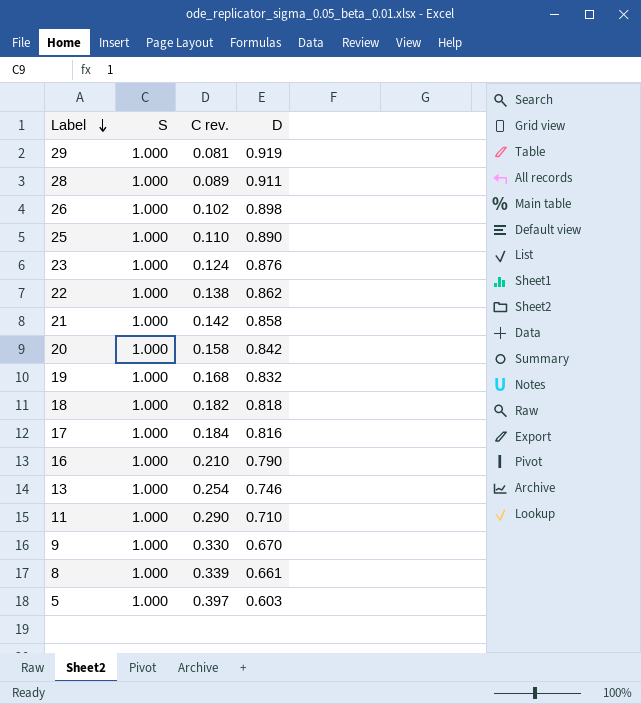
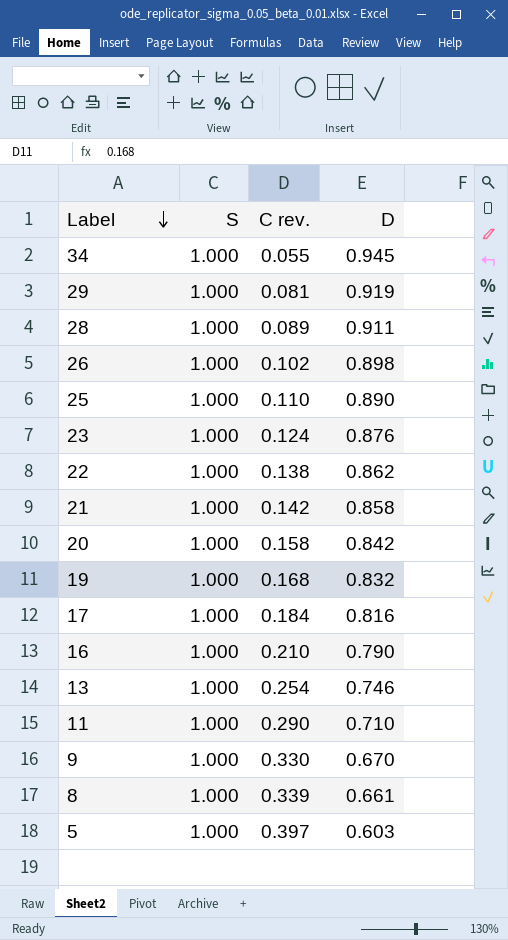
row 18: 1.000 | 0.182 | 0.818 -> none
row 34: none -> 1.000 | 0.055 | 0.945

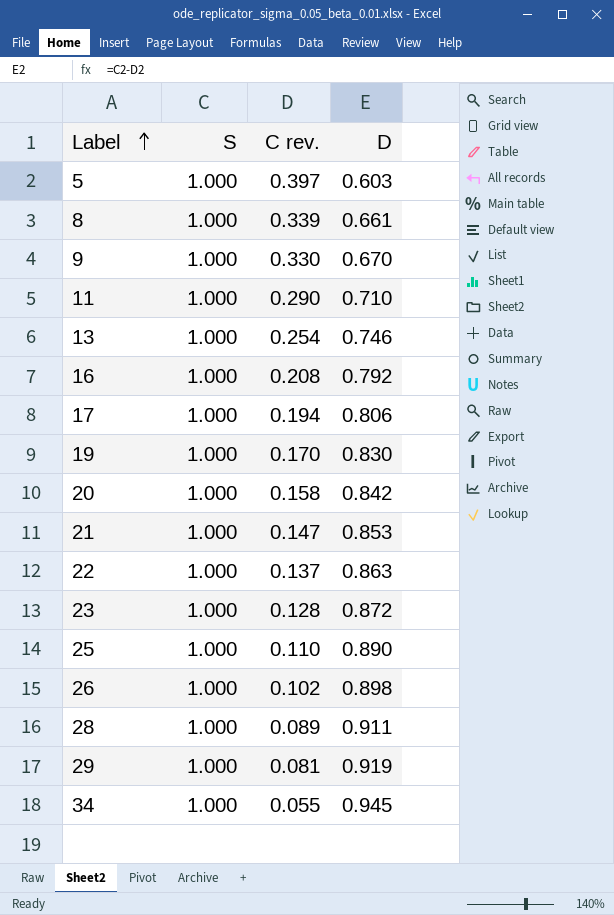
row order: Label descending -> Label ascending
16 | C rev.: 0.210 -> 0.208
16 | D: 0.790 -> 0.792
17 | C rev.: 0.184 -> 0.194
17 | D: 0.816 -> 0.806
19 | C rev.: 0.168 -> 0.170
19 | D: 0.832 -> 0.830
21 | C rev.: 0.142 -> 0.147
21 | D: 0.858 -> 0.853
22 | C rev.: 0.138 -> 0.137
22 | D: 0.862 -> 0.863
23 | C rev.: 0.124 -> 0.128
23 | D: 0.876 -> 0.872

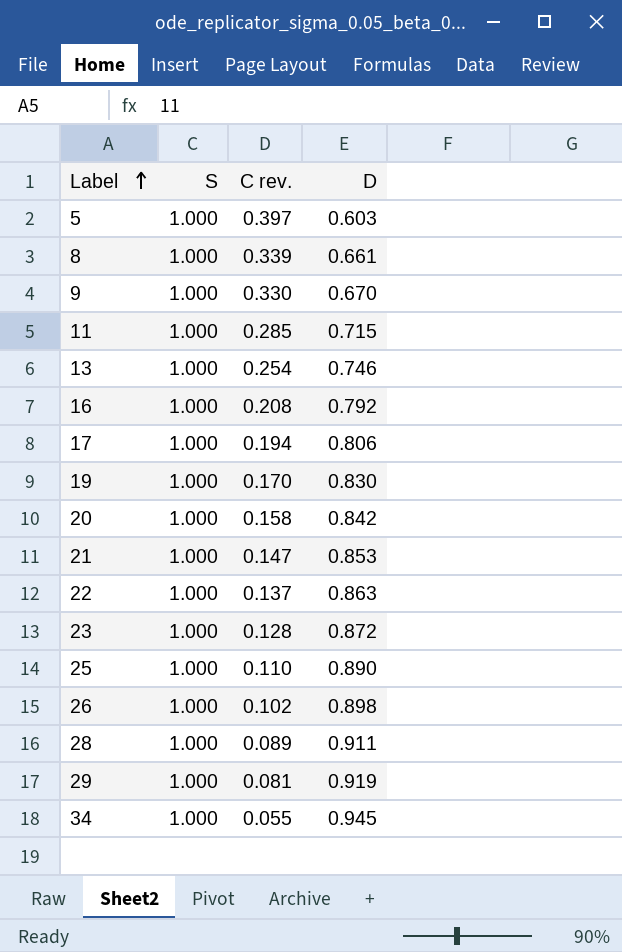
11 | C rev.: 0.290 -> 0.285
11 | D: 0.710 -> 0.715

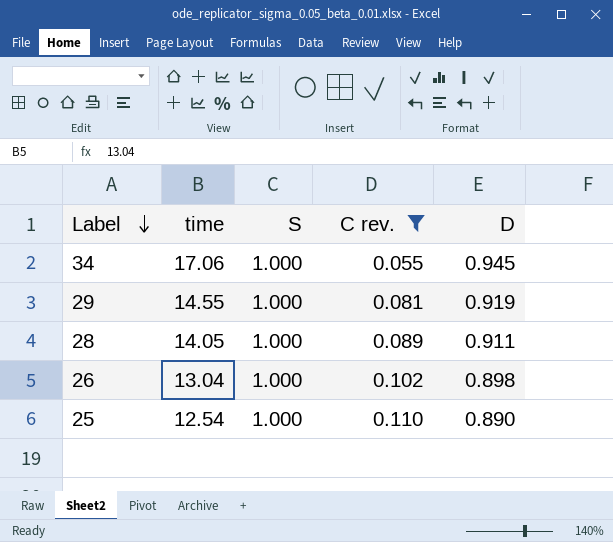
filter: none -> C rev. <= 0.110
row order: Label ascending -> Label descending
column time | position: none -> 2

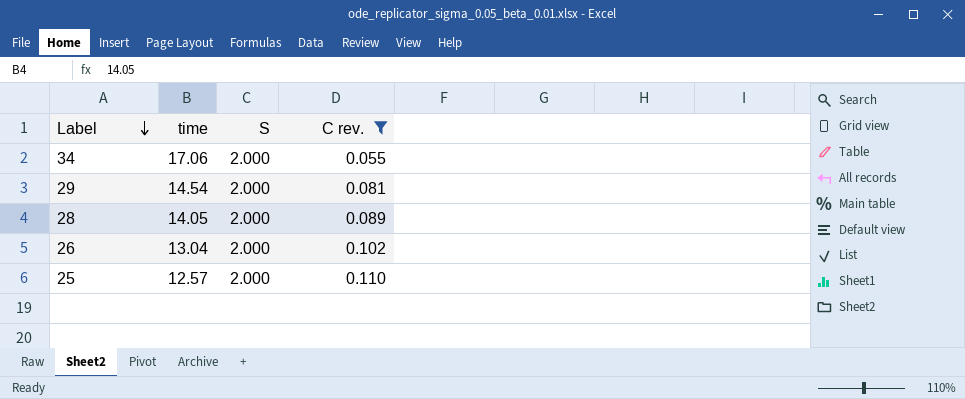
column D | formula: [S] - [C rev.] -> none
34 | S: 1.000 -> 2.000
29 | time: 14.55 -> 14.54
29 | S: 1.000 -> 2.000
28 | S: 1.000 -> 2.000
26 | S: 1.000 -> 2.000
25 | time: 12.54 -> 12.57
25 | S: 1.000 -> 2.000

